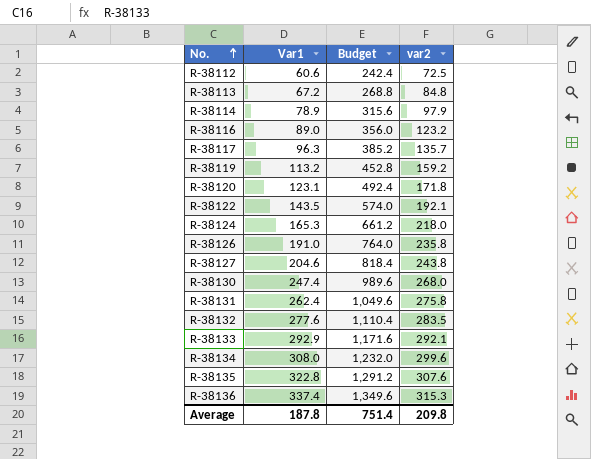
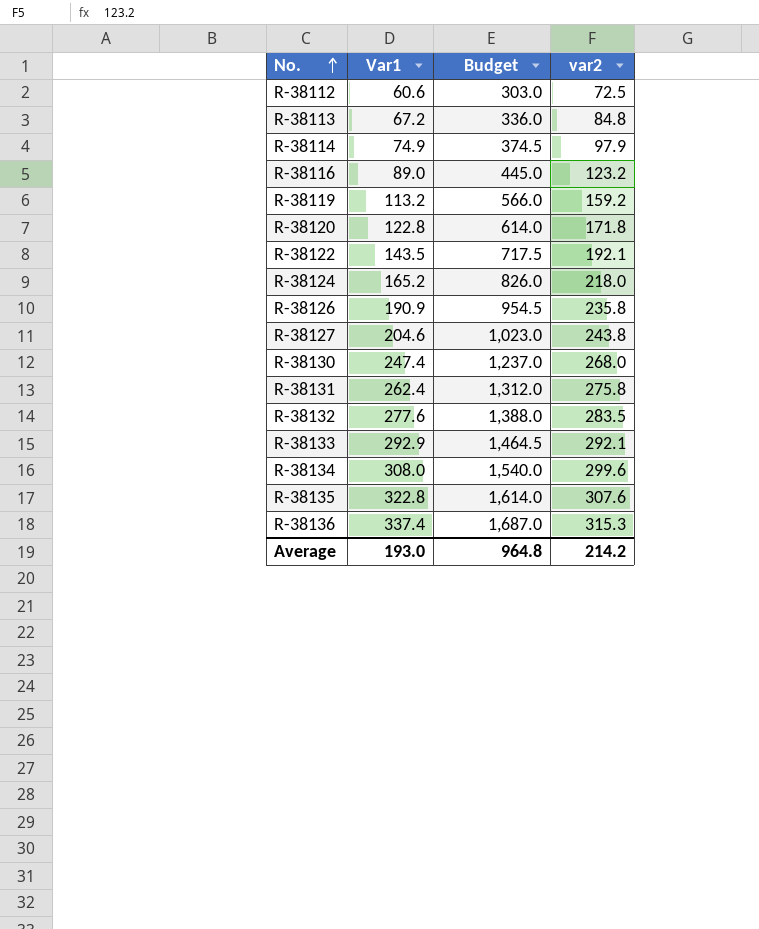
column Budget | formula: [Var1] * 4 -> [Var1] * 5
row R-38117: 96.3 | 385.2 | 135.7 -> none
R-38114 | Var1: 78.9 -> 74.9
R-38120 | Var1: 123.1 -> 122.8
R-38124 | Var1: 165.3 -> 165.2
R-38126 | Var1: 191.0 -> 190.9
Average | Var1: 187.8 -> 193.0
Average | Budget: 751.4 -> 964.8
Average | var2: 209.8 -> 214.2

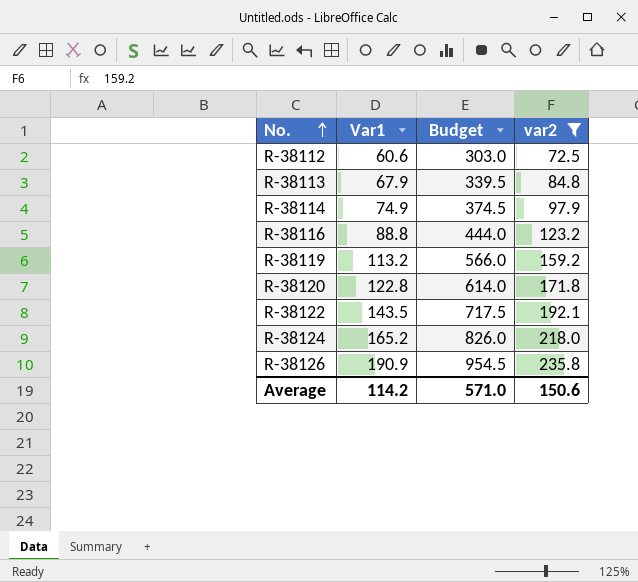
filter: none -> var2 <= 235.8
R-38113 | Var1: 67.2 -> 67.9
R-38113 | Budget: 336.0 -> 339.5
R-38116 | Var1: 89.0 -> 88.8
R-38116 | Budget: 445.0 -> 444.0
Average | Var1: 193.0 -> 114.2
Average | Budget: 964.8 -> 571.0
Average | var2: 214.2 -> 150.6

